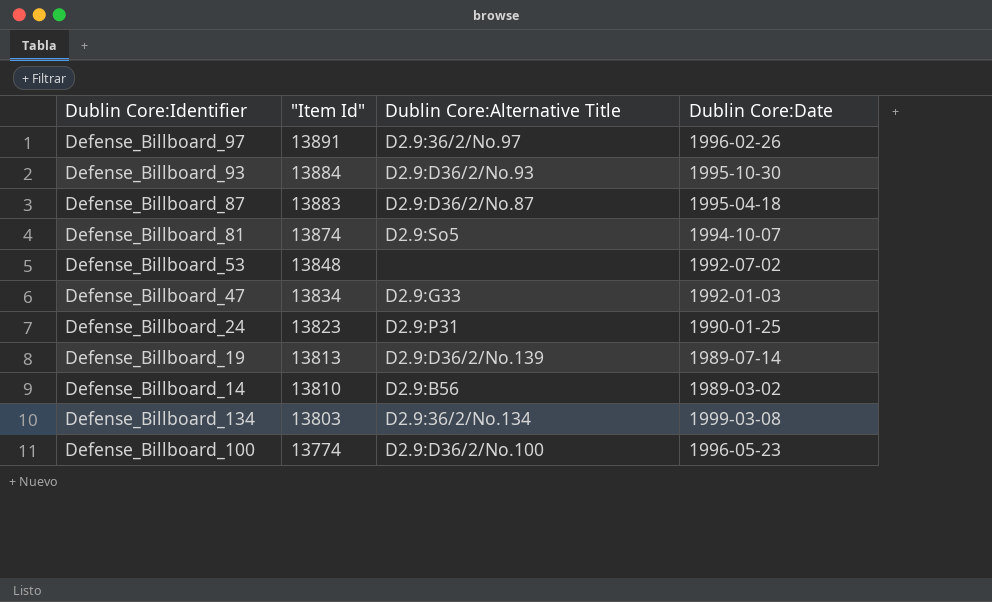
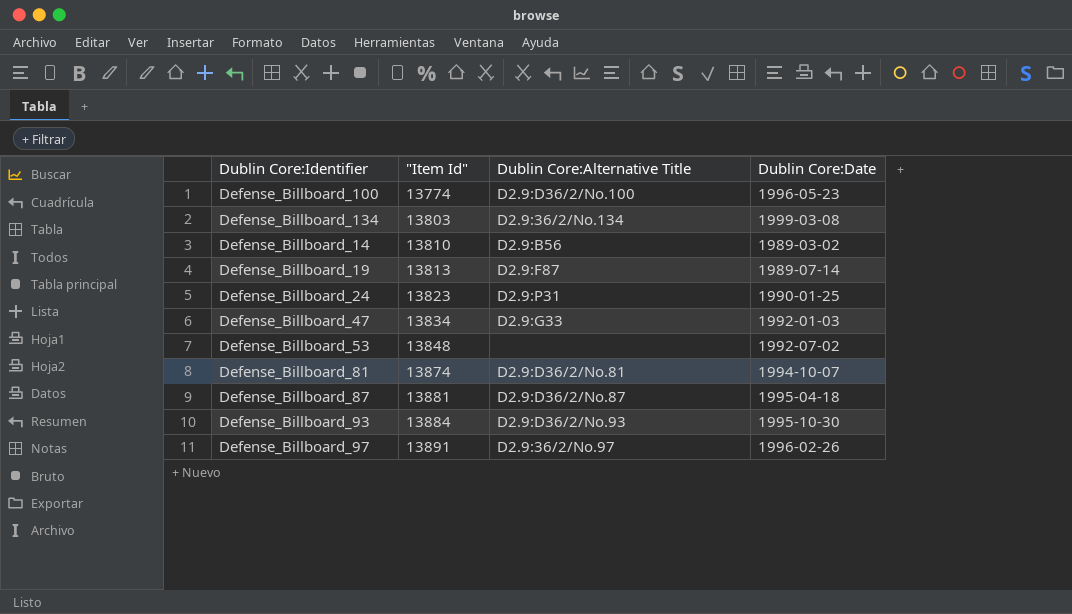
row order: "Item Id" descending -> "Item Id" ascending
Defense_Billboard_19 | Dublin Core:Alternative Title: D2.9:D36/2/No.139 -> D2.9:F87
Defense_Billboard_81 | Dublin Core:Alternative Title: D2.9:So5 -> D2.9:D36/2/No.81
Defense_Billboard_87 | "Item Id": 13883 -> 13881

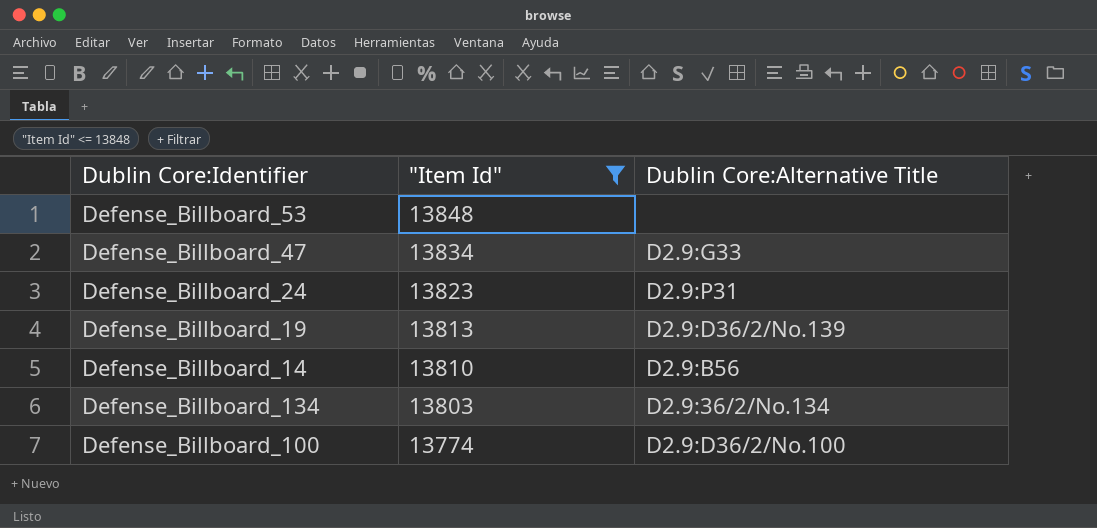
filter: none -> "Item Id" <= 13848
row order: "Item Id" ascending -> "Item Id" descending
column Dublin Core:Date | position: 4 -> none
Defense_Billboard_19 | Dublin Core:Alternative Title: D2.9:F87 -> D2.9:D36/2/No.139

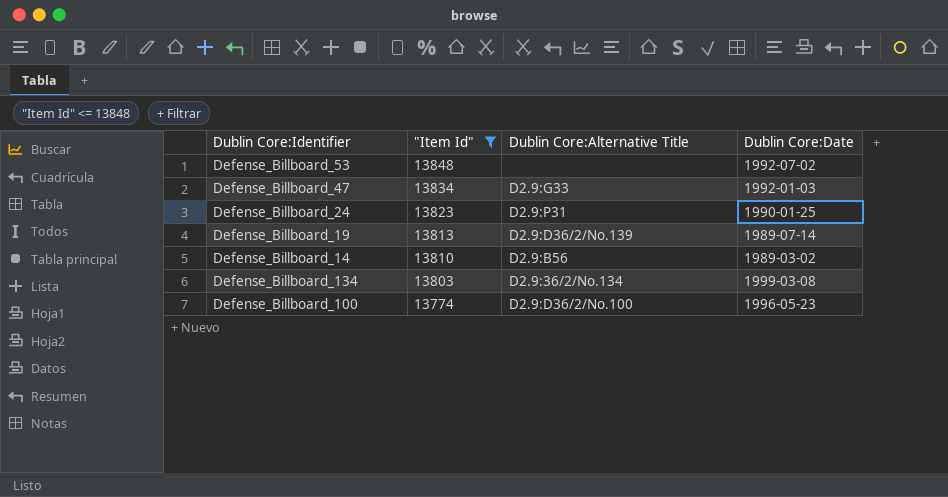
column Dublin Core:Date | position: none -> 4

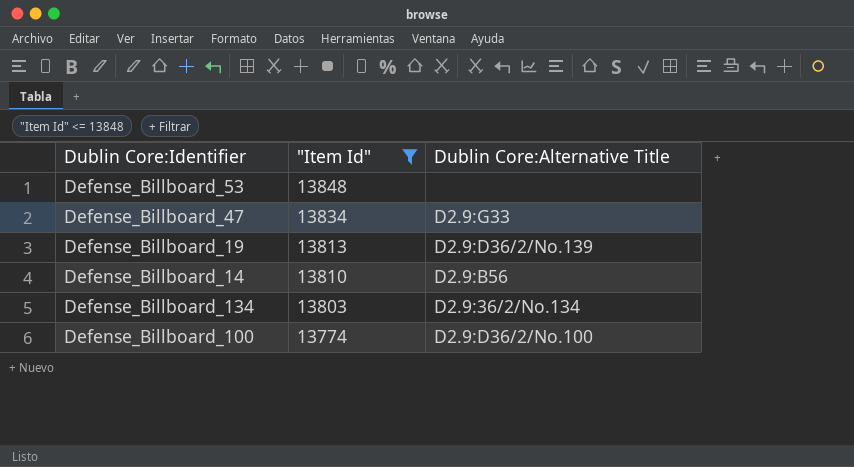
column Dublin Core:Date | position: 4 -> none
row Defense_Billboard_24: 13823 | D2.9:P31 | 1990-01-25 -> none

